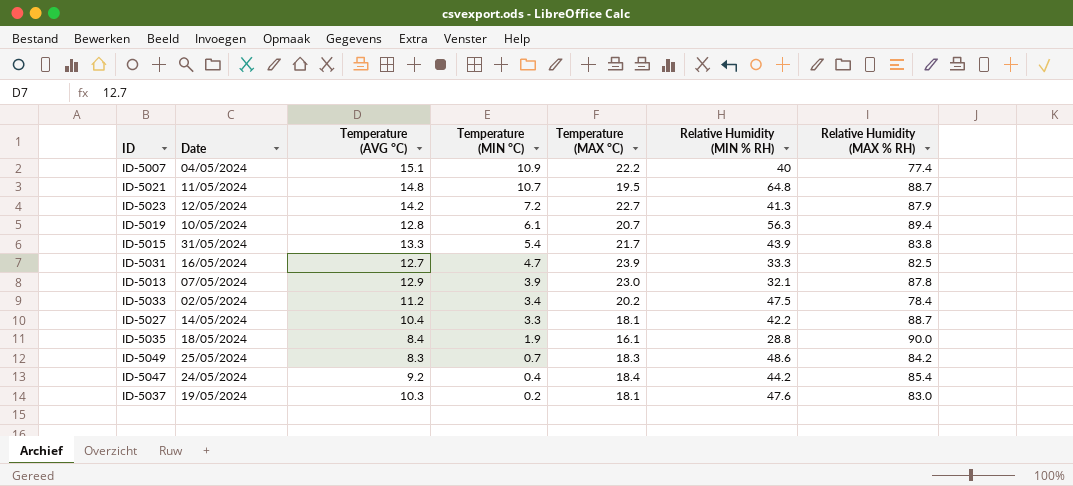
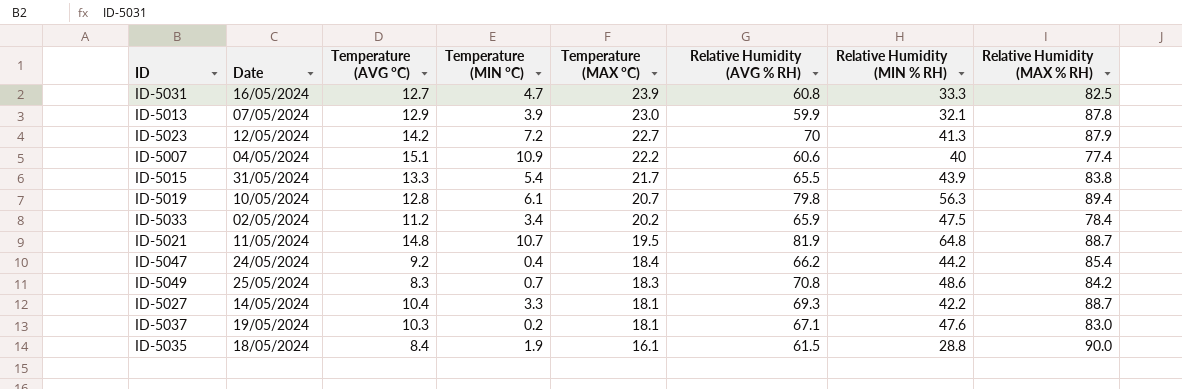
row order: Temperature (MIN °C) descending -> Temperature (MAX °C) descending
column Relative Humidity (AVG % RH) | position: none -> 6

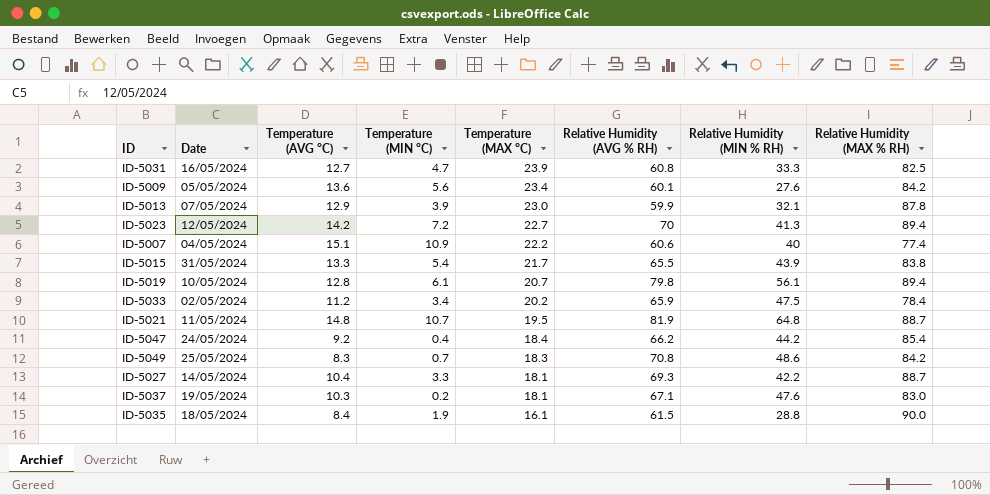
row ID-5009: none -> 05/05/2024 | 13.6 | 5.6 | 23.4 | 60.1 | 27.6 | 84.2
ID-5023 | Relative Humidity (MAX % RH): 87.9 -> 89.4
ID-5019 | Relative Humidity (MIN % RH): 56.3 -> 56.1

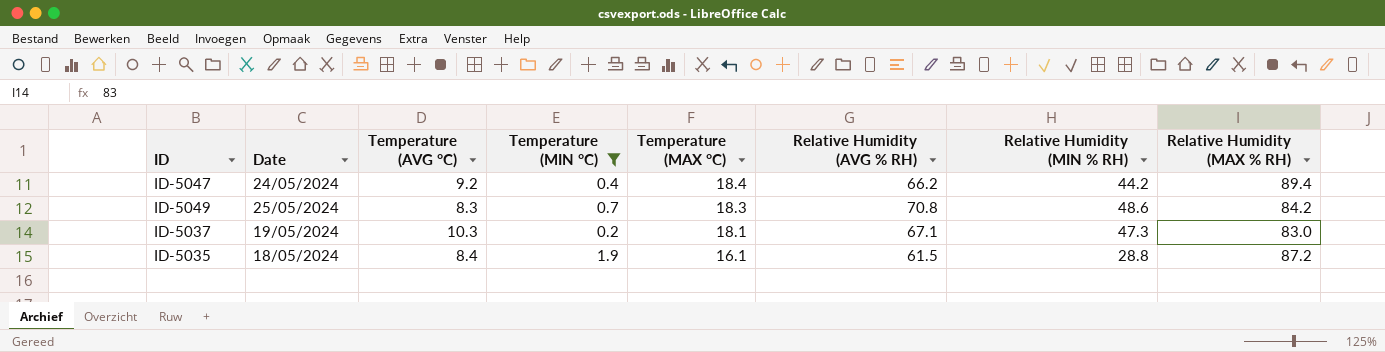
filter: none -> Temperature (MIN °C) <= 1.9
ID-5047 | Relative Humidity (MAX % RH): 85.4 -> 89.4
ID-5037 | Relative Humidity (MIN % RH): 47.6 -> 47.3
ID-5035 | Relative Humidity (MAX % RH): 90.0 -> 87.2

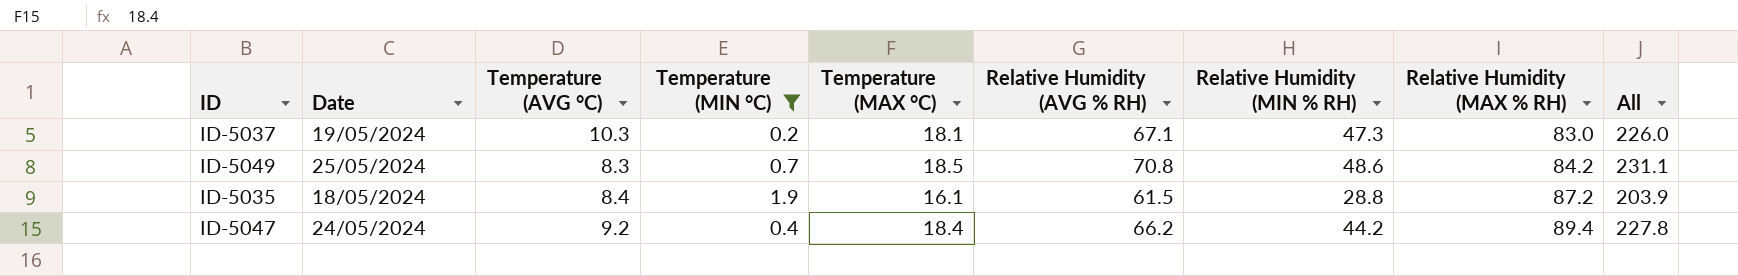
row order: Temperature (MAX °C) descending -> Relative Humidity (MAX % RH) ascending
column All | formula: none -> [Temperature (AVG °C)] + [Temperature (MIN °C)] + [Temperature (MAX °C)] + [Relative Humidity (AVG % RH)] + [Relative Humidity (MIN % RH)] + [Relative Humidity (MAX % RH)]
ID-5049 | Temperature (MAX °C): 18.3 -> 18.5

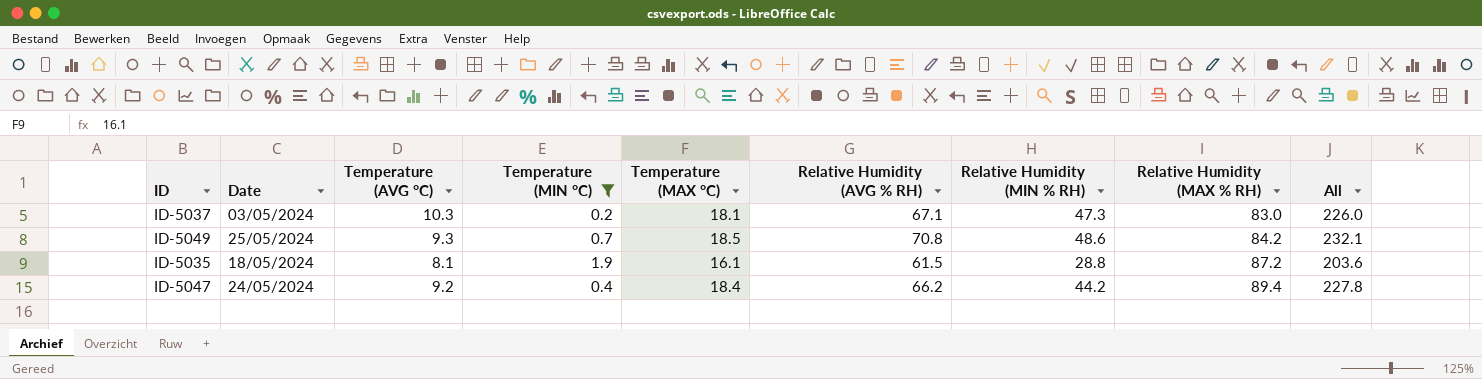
ID-5037 | Date: 19/05/2024 -> 03/05/2024
ID-5049 | Temperature (AVG °C): 8.3 -> 9.3
ID-5049 | All: 231.1 -> 232.1
ID-5035 | Temperature (AVG °C): 8.4 -> 8.1
ID-5035 | All: 203.9 -> 203.6

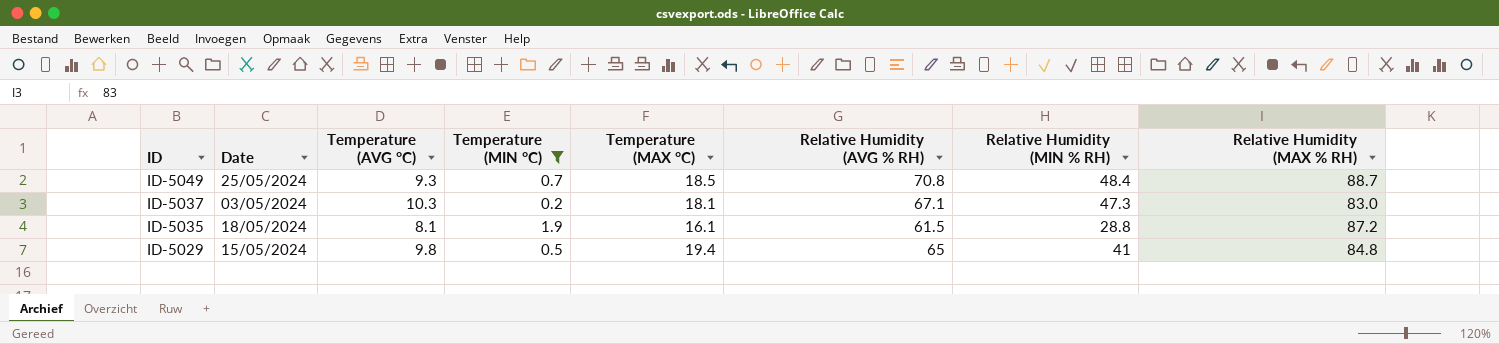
row order: Relative Humidity (MAX % RH) ascending -> ID descending
column All | formula: [Temperature (AVG °C)] + [Temperature (MIN °C)] + [Temperature (MAX °C)] + [Relative Humidity (AVG % RH)] + [Relative Humidity (MIN % RH)] + [Relative Humidity (MAX % RH)] -> none
row ID-5047: 24/05/2024 | 9.2 | 0.4 | 18.4 | 66.2 | 44.2 | 89.4 | 227.8 -> none
ID-5049 | Relative Humidity (MIN % RH): 48.6 -> 48.4
ID-5049 | Relative Humidity (MAX % RH): 84.2 -> 88.7
row ID-5029: none -> 15/05/2024 | 9.8 | 0.5 | 19.4 | 65 | 41 | 84.8

